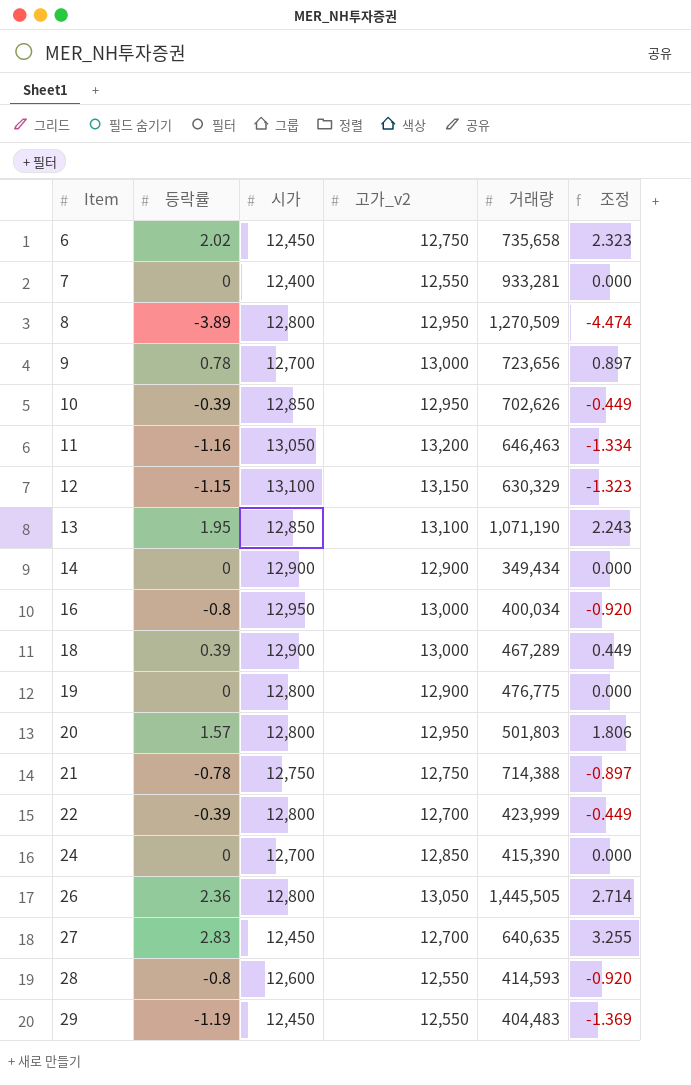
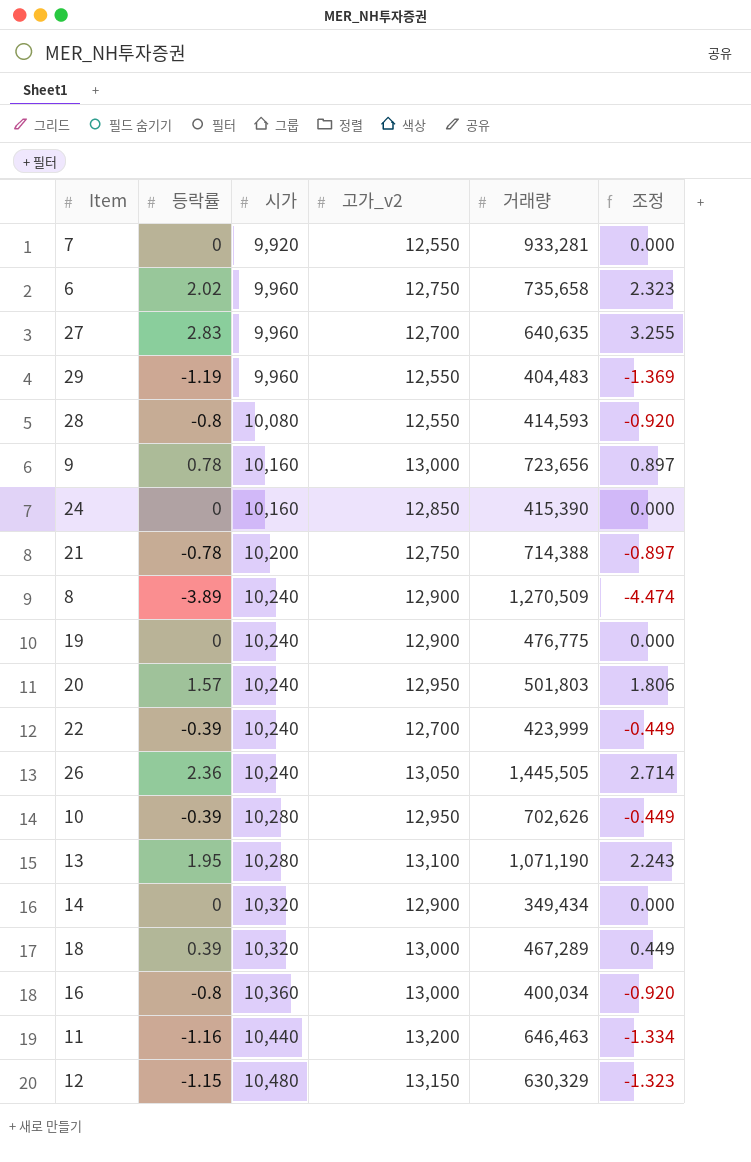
row order: Item ascending -> 시가 ascending
7 | 시가: 12,400 -> 9,920
6 | 시가: 12,450 -> 9,960
27 | 시가: 12,450 -> 9,960
29 | 시가: 12,450 -> 9,960
28 | 시가: 12,600 -> 10,080
9 | 시가: 12,700 -> 10,160
24 | 시가: 12,700 -> 10,160
21 | 시가: 12,750 -> 10,200
8 | 시가: 12,800 -> 10,240
8 | 고가_v2: 12,950 -> 12,900
19 | 시가: 12,800 -> 10,240
20 | 시가: 12,800 -> 10,240
22 | 시가: 12,800 -> 10,240
26 | 시가: 12,800 -> 10,240
10 | 시가: 12,850 -> 10,280
13 | 시가: 12,850 -> 10,280
14 | 시가: 12,900 -> 10,320
18 | 시가: 12,900 -> 10,320
16 | 시가: 12,950 -> 10,360
11 | 시가: 13,050 -> 10,440
12 | 시가: 13,100 -> 10,480

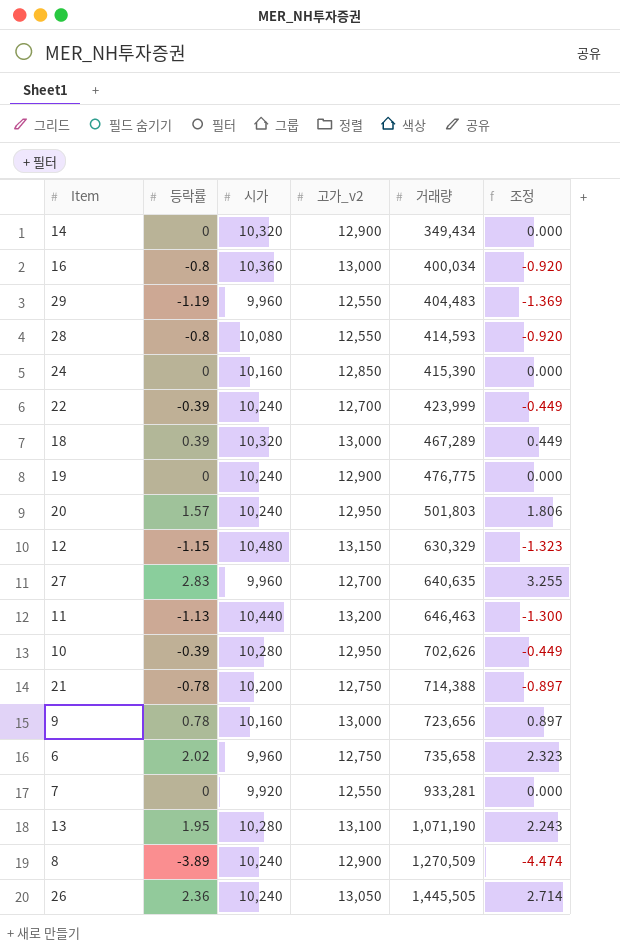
row order: 시가 ascending -> 거래량 ascending
11 | 등락률: -1.16 -> -1.13
11 | 조정: -1.334 -> -1.300

